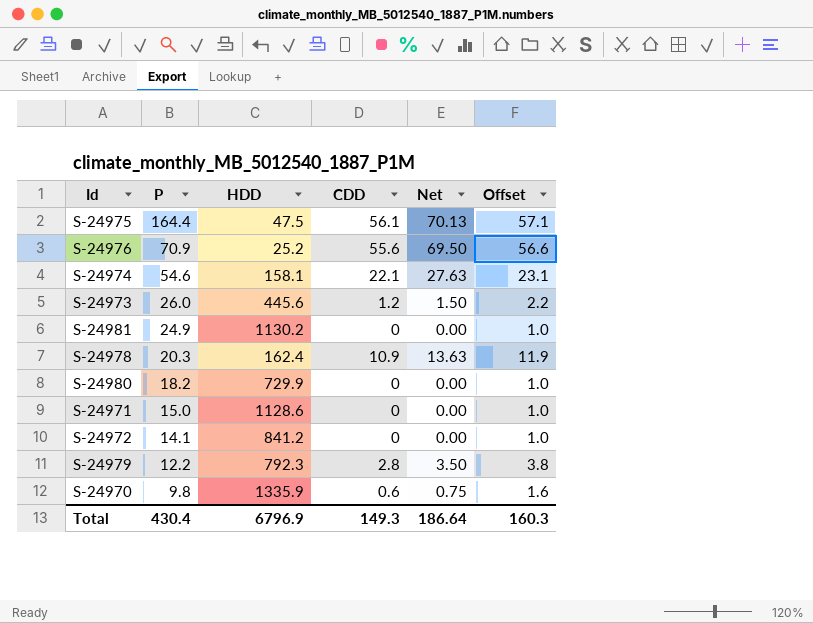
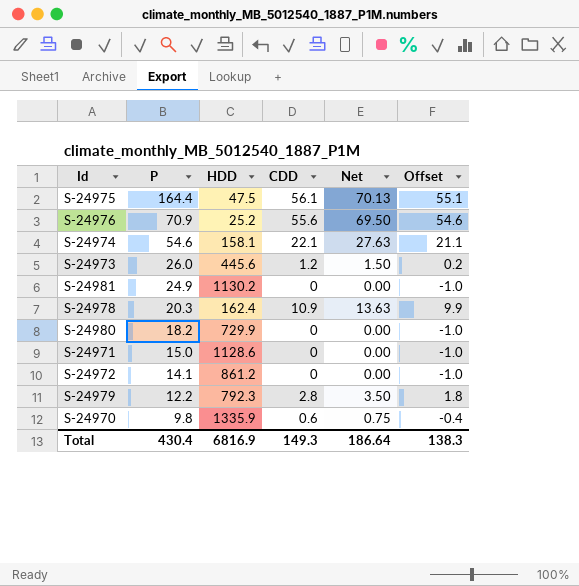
column Offset | formula: [CDD] + 1 -> [CDD] - 1
S-24972 | HDD: 841.2 -> 861.2
Total | HDD: 6796.9 -> 6816.9
Total | Offset: 160.3 -> 138.3

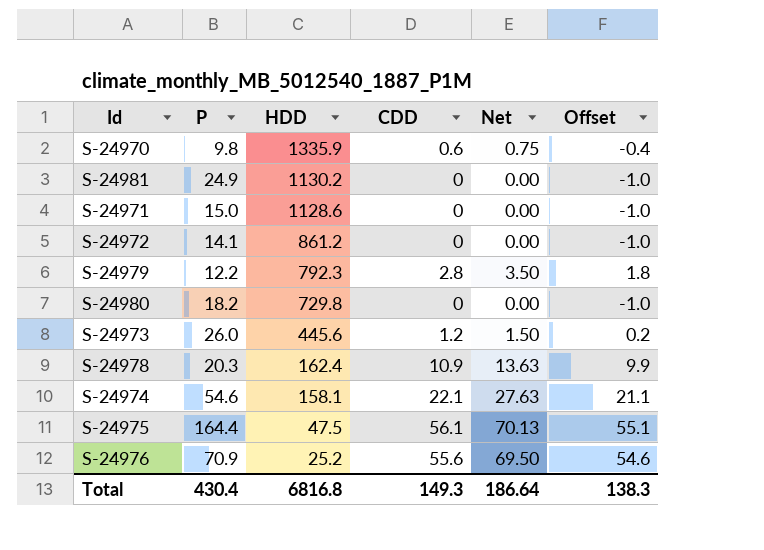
row order: P descending -> HDD descending
S-24980 | HDD: 729.9 -> 729.8
Total | HDD: 6816.9 -> 6816.8

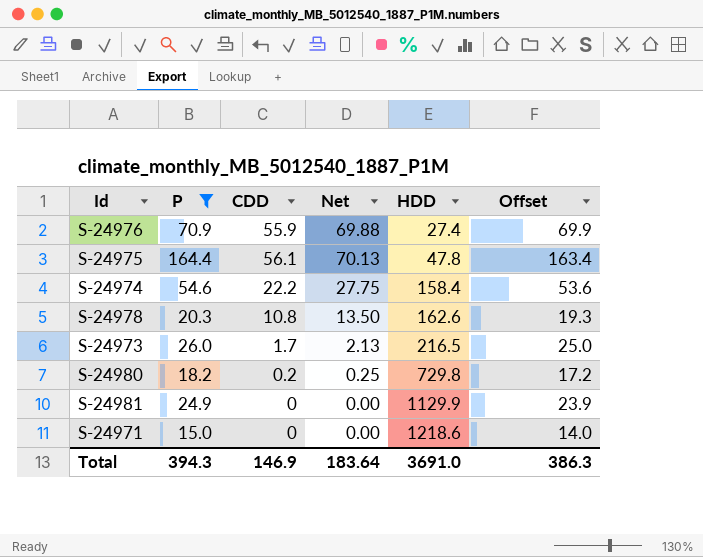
filter: none -> P >= 15.0
row order: HDD descending -> HDD ascending
column HDD | position: 3 -> 5
column Offset | formula: [CDD] - 1 -> [P] - 1
S-24976 | CDD: 55.6 -> 55.9
S-24976 | Net: 69.50 -> 69.88
S-24976 | HDD: 25.2 -> 27.4
S-24975 | HDD: 47.5 -> 47.8
S-24974 | CDD: 22.1 -> 22.2
S-24974 | Net: 27.63 -> 27.75
S-24974 | HDD: 158.1 -> 158.4
S-24978 | CDD: 10.9 -> 10.8
S-24978 | Net: 13.63 -> 13.50
S-24978 | HDD: 162.4 -> 162.6
S-24973 | CDD: 1.2 -> 1.7
S-24973 | Net: 1.50 -> 2.13
S-24973 | HDD: 445.6 -> 216.5
S-24980 | CDD: 0 -> 0.2
S-24980 | Net: 0.00 -> 0.25
S-24981 | HDD: 1130.2 -> 1129.9
S-24971 | HDD: 1128.6 -> 1218.6
Total | P: 430.4 -> 394.3
Total | CDD: 149.3 -> 146.9
Total | Net: 186.64 -> 183.64
Total | HDD: 6816.8 -> 3691.0
Total | Offset: 138.3 -> 386.3

